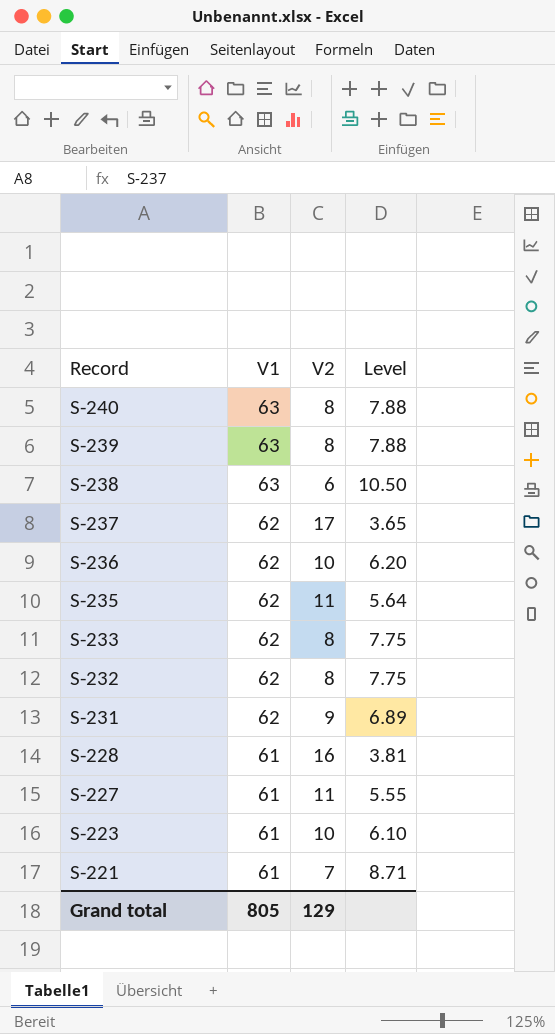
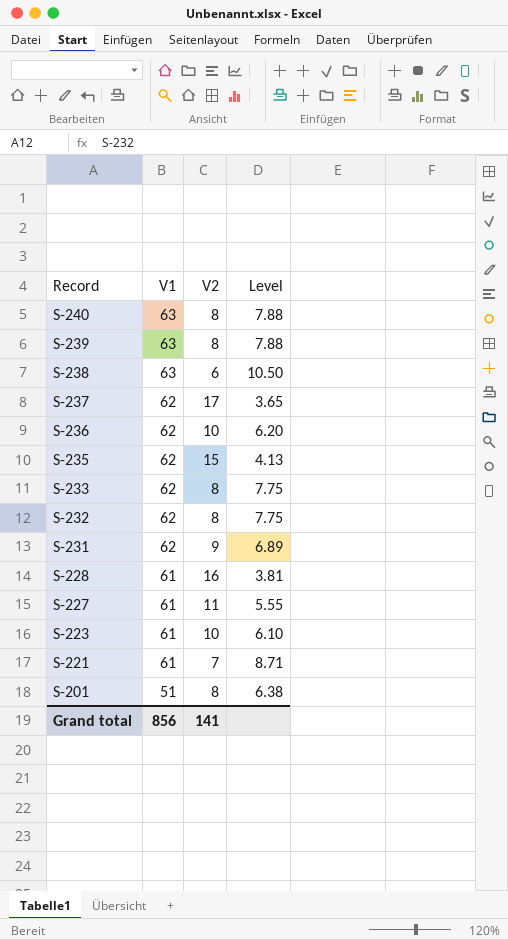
S-235 | V2: 11 -> 15
S-235 | Level: 5.64 -> 4.13
row S-201: none -> 51 | 8 | 6.38
Grand total | V1: 805 -> 856
Grand total | V2: 129 -> 141

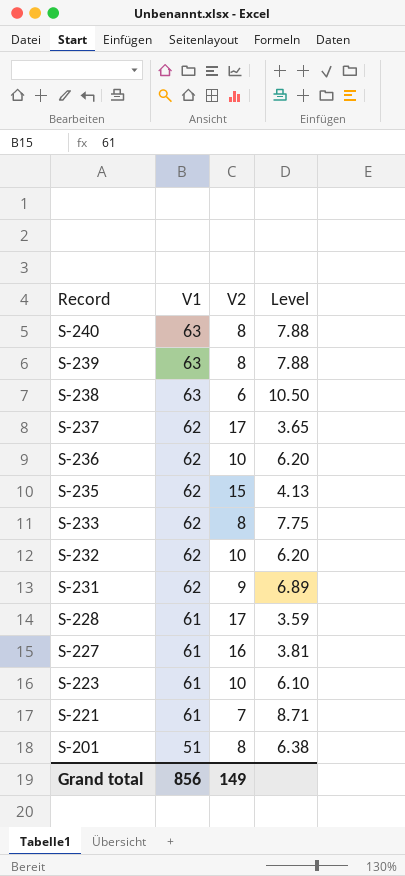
S-232 | V2: 8 -> 10
S-232 | Level: 7.75 -> 6.20
S-228 | V2: 16 -> 17
S-228 | Level: 3.81 -> 3.59
S-227 | V2: 11 -> 16
S-227 | Level: 5.55 -> 3.81
Grand total | V2: 141 -> 149

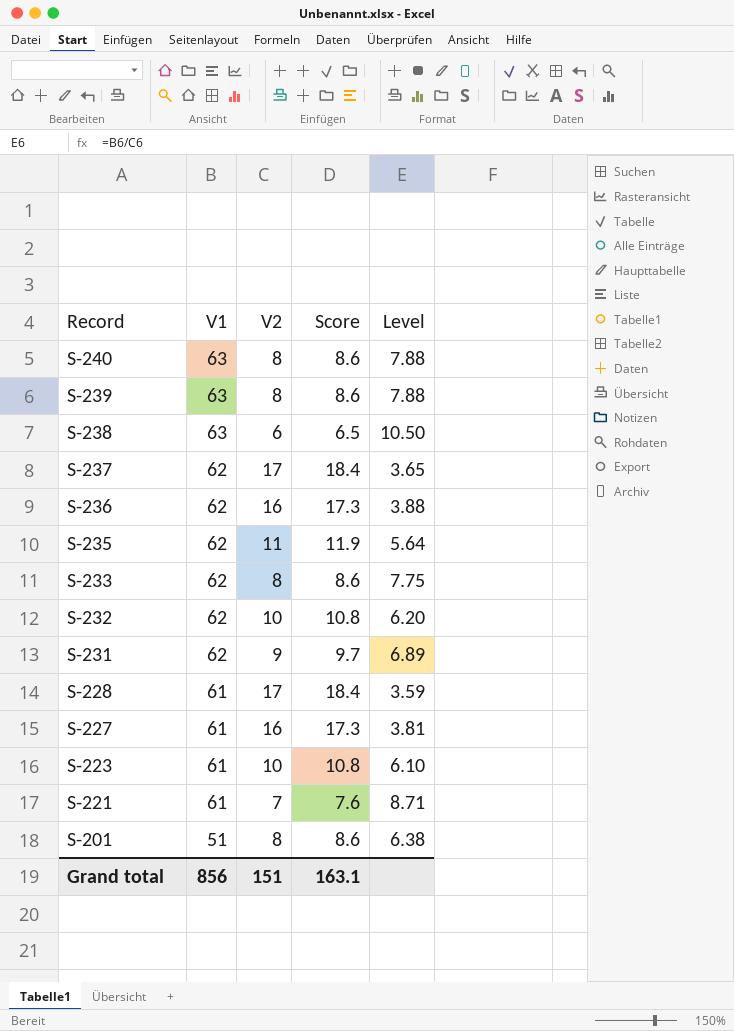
column Score | formula: none -> [V2] * 1.08
S-236 | V2: 10 -> 16
S-236 | Level: 6.20 -> 3.88
S-235 | V2: 15 -> 11
S-235 | Level: 4.13 -> 5.64
Grand total | V2: 149 -> 151

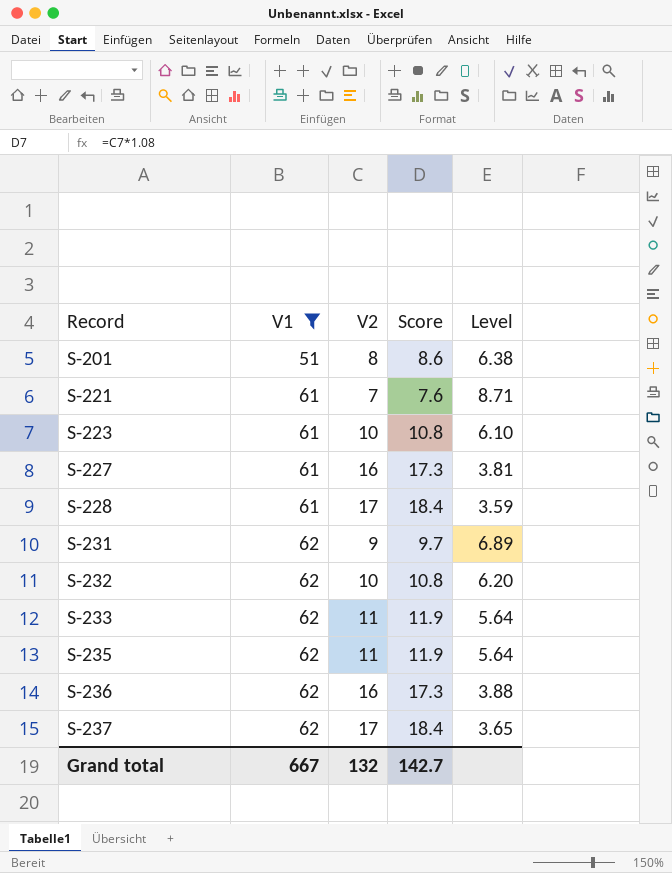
filter: none -> V1 != 63
row order: Record descending -> Record ascending
S-233 | V2: 8 -> 11
S-233 | Score: 8.6 -> 11.9
S-233 | Level: 7.75 -> 5.64
Grand total | V1: 856 -> 667
Grand total | V2: 151 -> 132
Grand total | Score: 163.1 -> 142.7

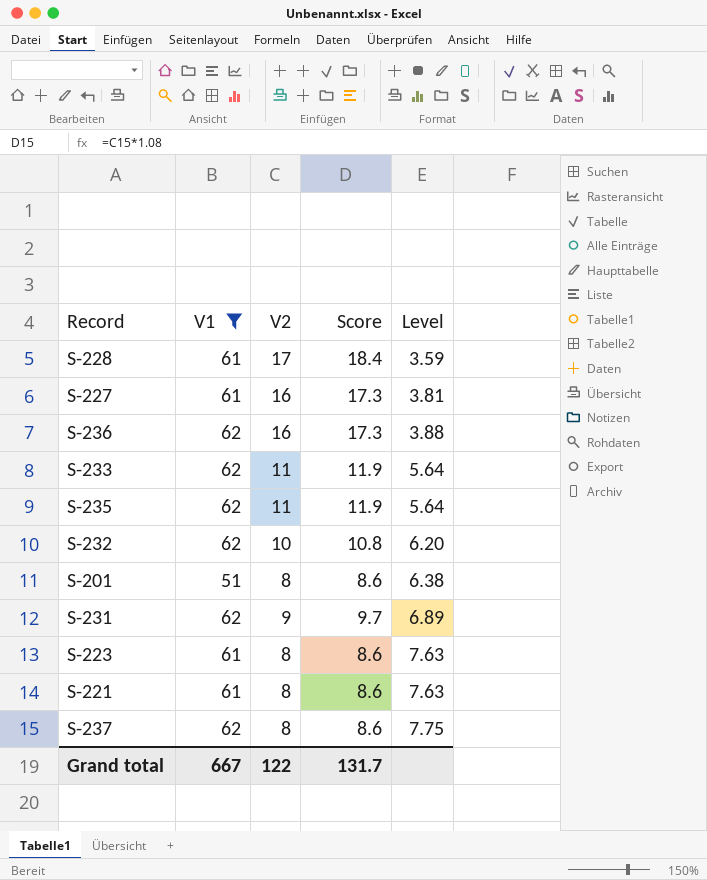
row order: Record ascending -> Level ascending
S-223 | V2: 10 -> 8
S-223 | Score: 10.8 -> 8.6
S-223 | Level: 6.10 -> 7.63
S-221 | V2: 7 -> 8
S-221 | Score: 7.6 -> 8.6
S-221 | Level: 8.71 -> 7.63
S-237 | V2: 17 -> 8
S-237 | Score: 18.4 -> 8.6
S-237 | Level: 3.65 -> 7.75
Grand total | V2: 132 -> 122
Grand total | Score: 142.7 -> 131.7

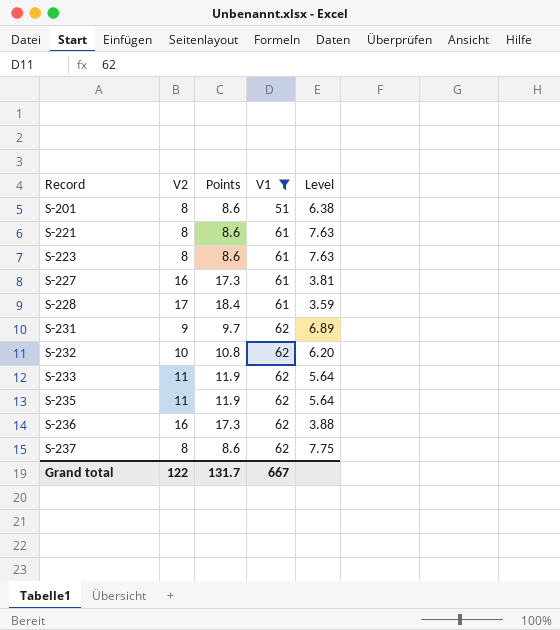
row order: Level ascending -> Record ascending
column name: Score -> Points
column V1 | position: 2 -> 4

